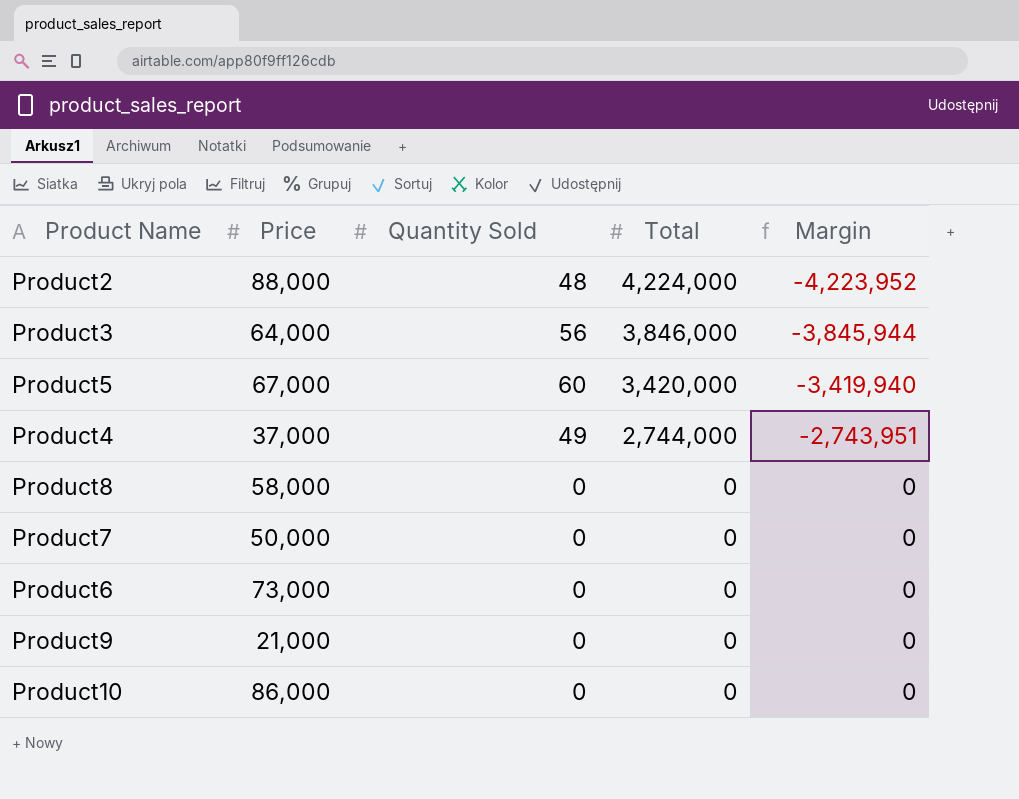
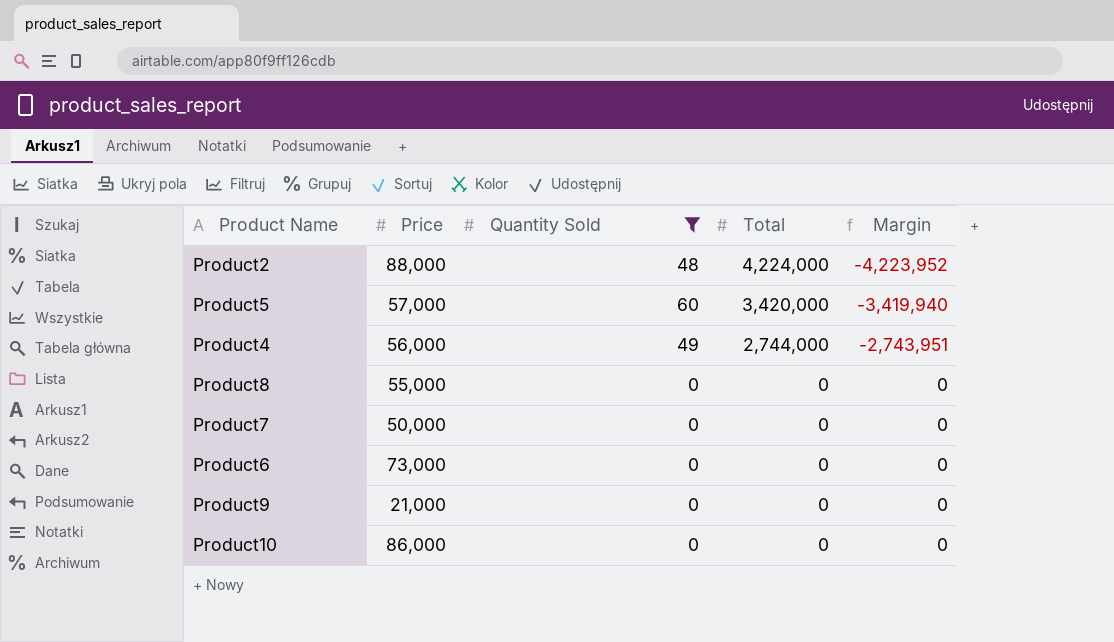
filter: none -> Quantity Sold != 56
Product5 | Price: 67,000 -> 57,000
Product4 | Price: 37,000 -> 56,000
Product8 | Price: 58,000 -> 55,000

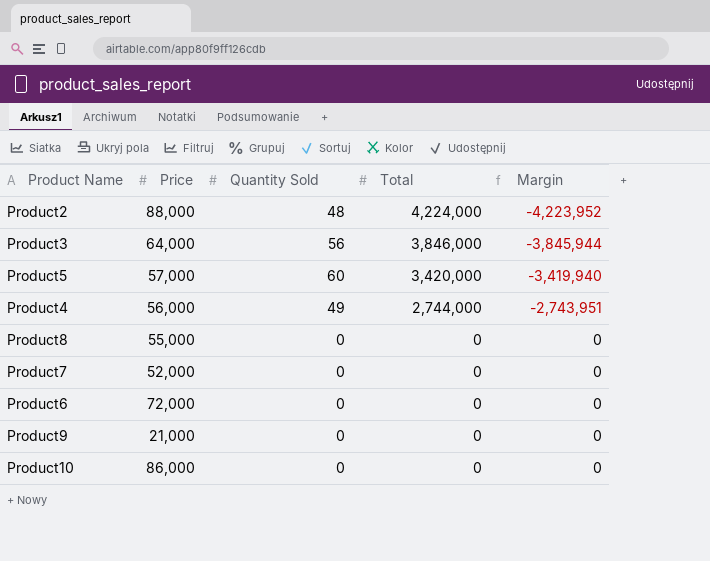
filter: Quantity Sold != 56 -> none
Product7 | Price: 50,000 -> 52,000
Product6 | Price: 73,000 -> 72,000

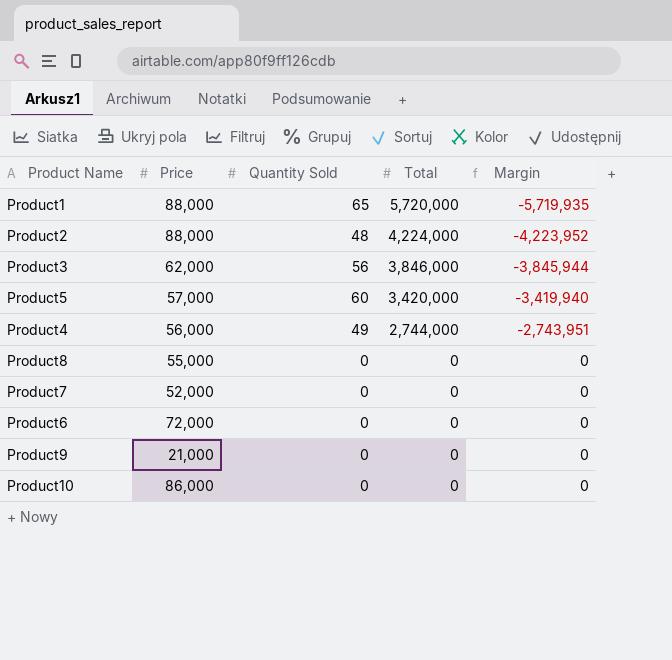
row Product1: none -> 88,000 | 65 | 5,720,000 | -5,719,935
Product3 | Price: 64,000 -> 62,000

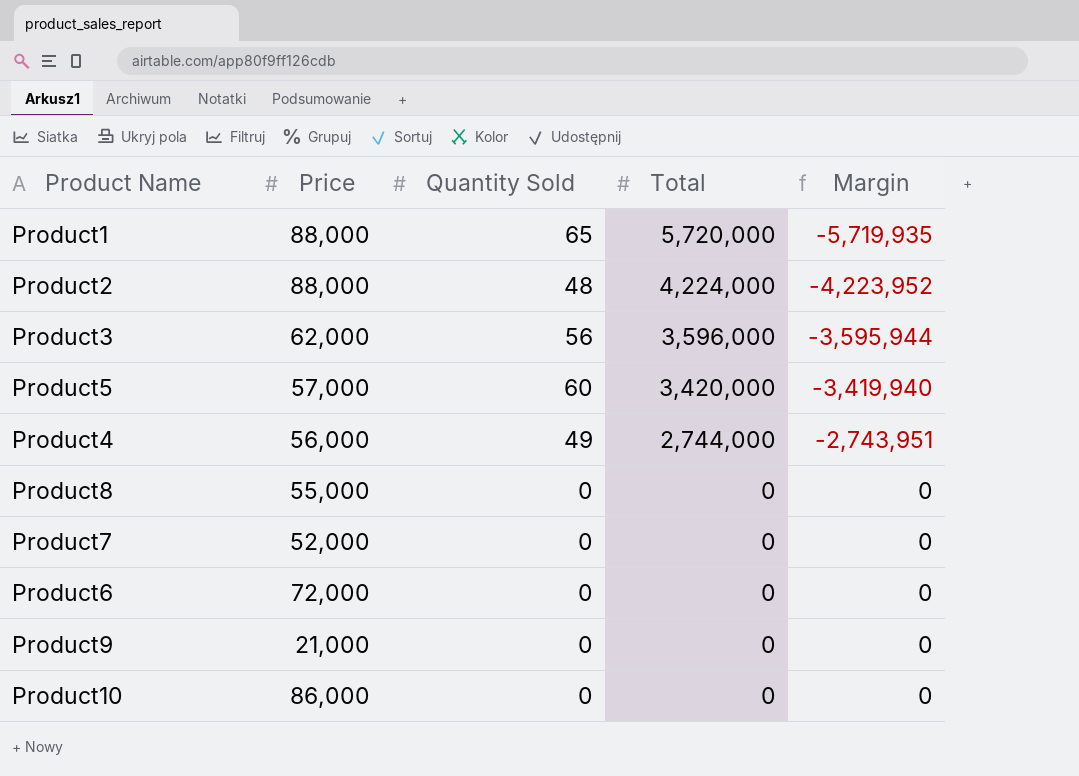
Product3 | Total: 3,846,000 -> 3,596,000
Product3 | Margin: -3,845,944 -> -3,595,944

